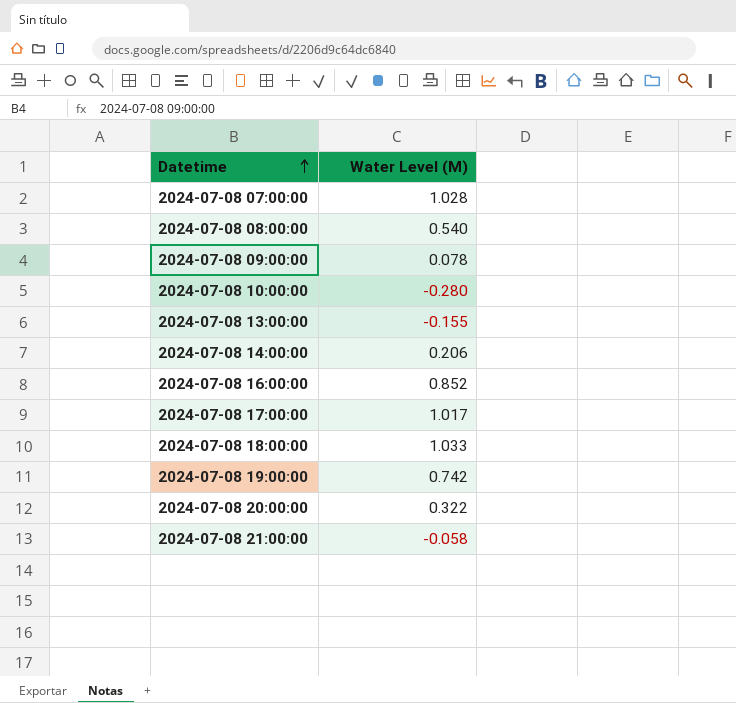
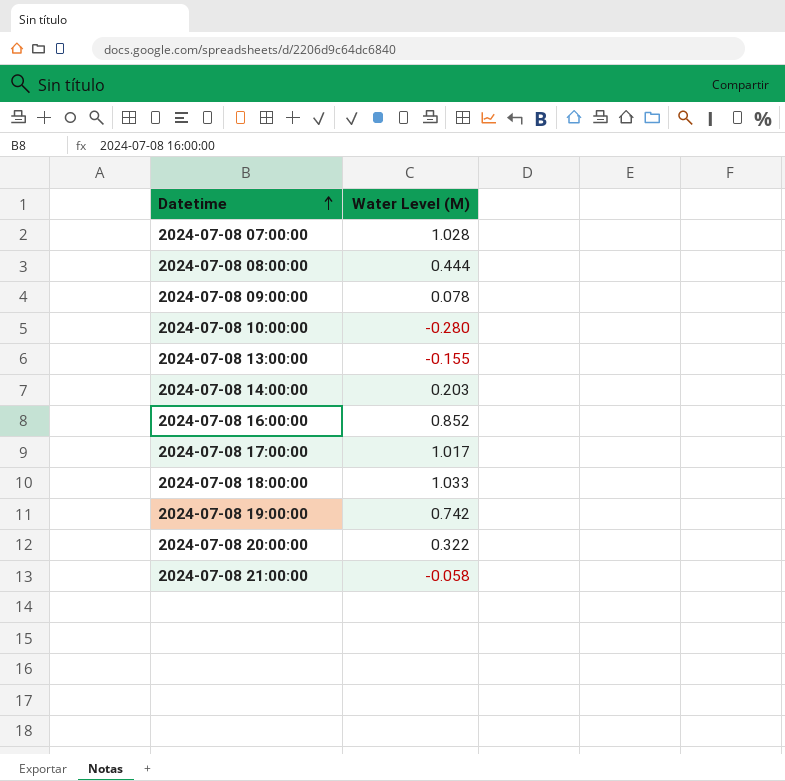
2024-07-08 08:00:00 | Water Level (M): 0.540 -> 0.444
2024-07-08 14:00:00 | Water Level (M): 0.206 -> 0.203

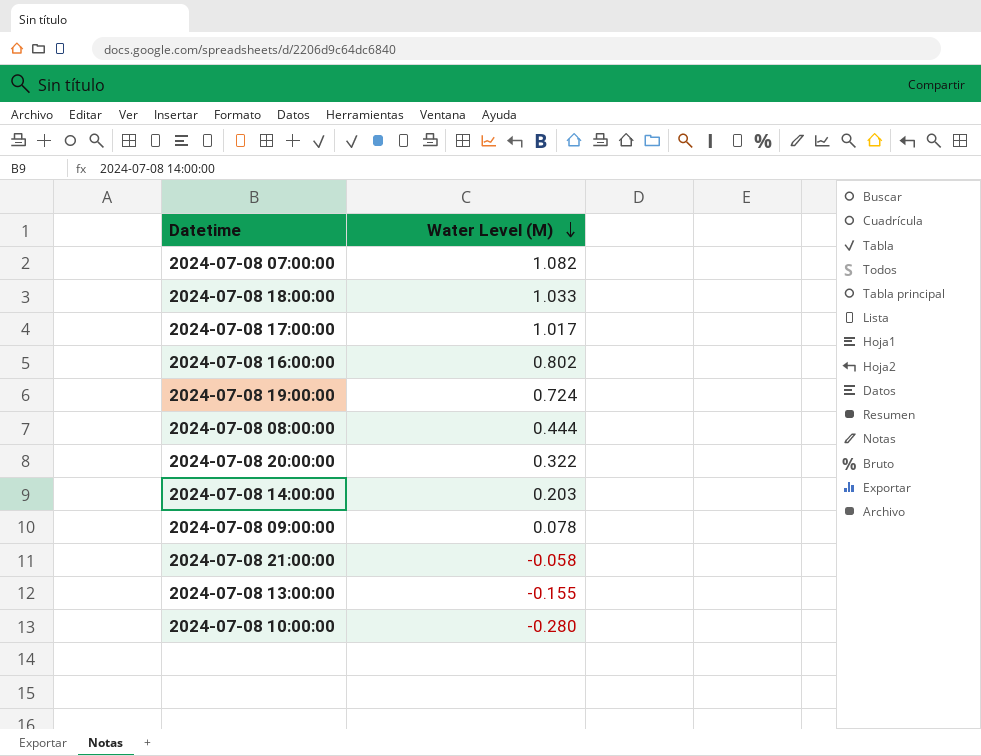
row order: Datetime ascending -> Water Level (M) descending
2024-07-08 07:00:00 | Water Level (M): 1.028 -> 1.082
2024-07-08 16:00:00 | Water Level (M): 0.852 -> 0.802
2024-07-08 19:00:00 | Water Level (M): 0.742 -> 0.724

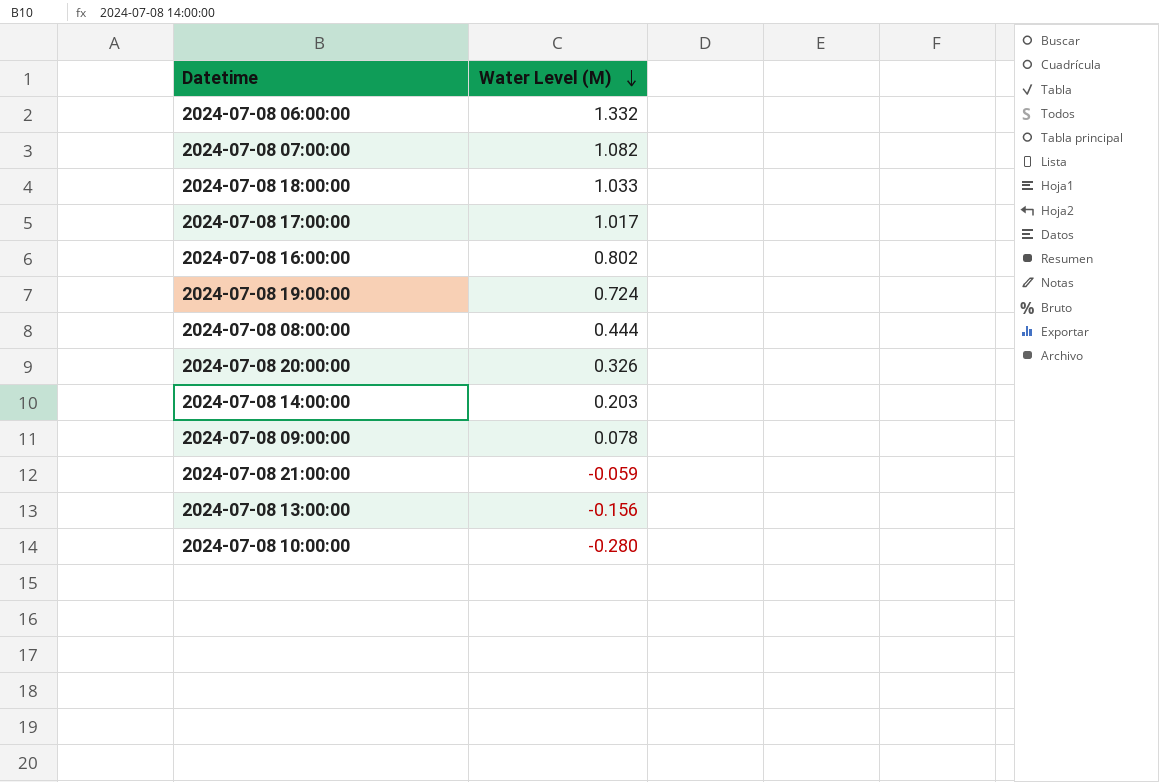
row 2024-07-08 06:00:00: none -> 1.332
2024-07-08 20:00:00 | Water Level (M): 0.322 -> 0.326
2024-07-08 21:00:00 | Water Level (M): -0.058 -> -0.059
2024-07-08 13:00:00 | Water Level (M): -0.155 -> -0.156

